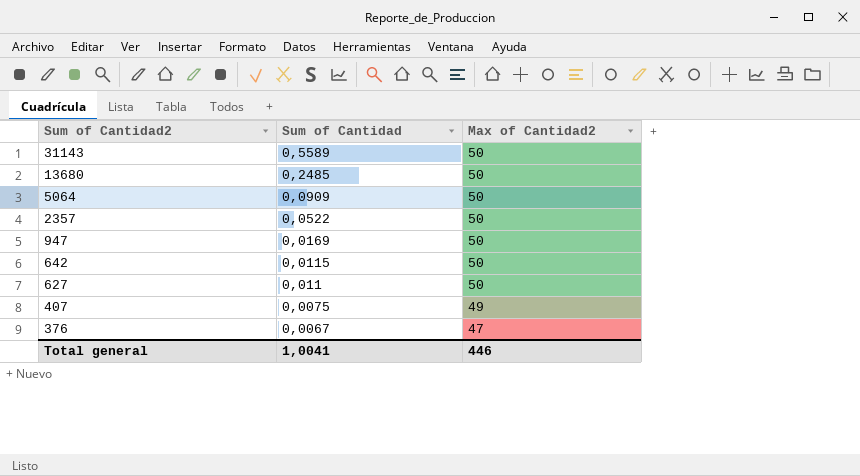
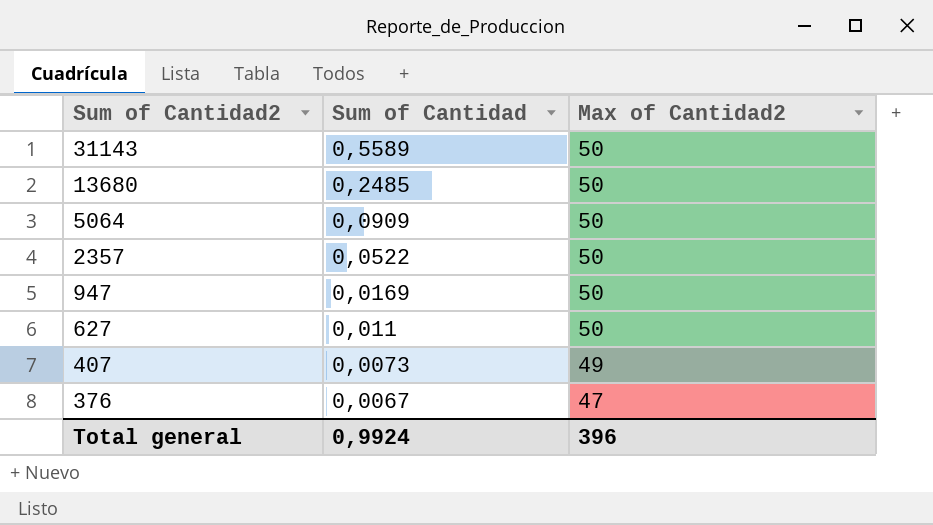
row 642: 0,0115 | 50 -> none
407 | Sum of Cantidad: 0,0075 -> 0,0073
Total general | Sum of Cantidad: 1,0041 -> 0,9924
Total general | Max of Cantidad2: 446 -> 396

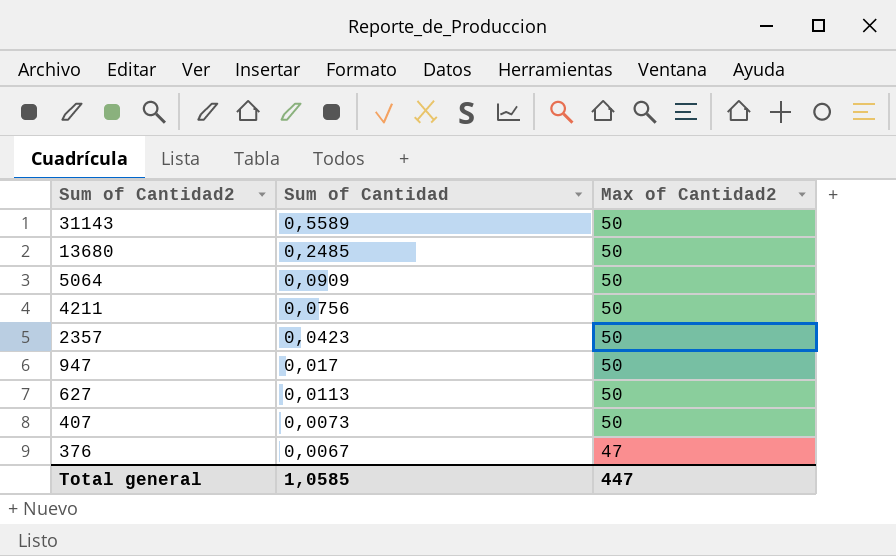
row 4211: none -> 0,0756 | 50
2357 | Sum of Cantidad: 0,0522 -> 0,0423
947 | Sum of Cantidad: 0,0169 -> 0,017
627 | Sum of Cantidad: 0,011 -> 0,0113
407 | Max of Cantidad2: 49 -> 50
Total general | Sum of Cantidad: 0,9924 -> 1,0585
Total general | Max of Cantidad2: 396 -> 447

